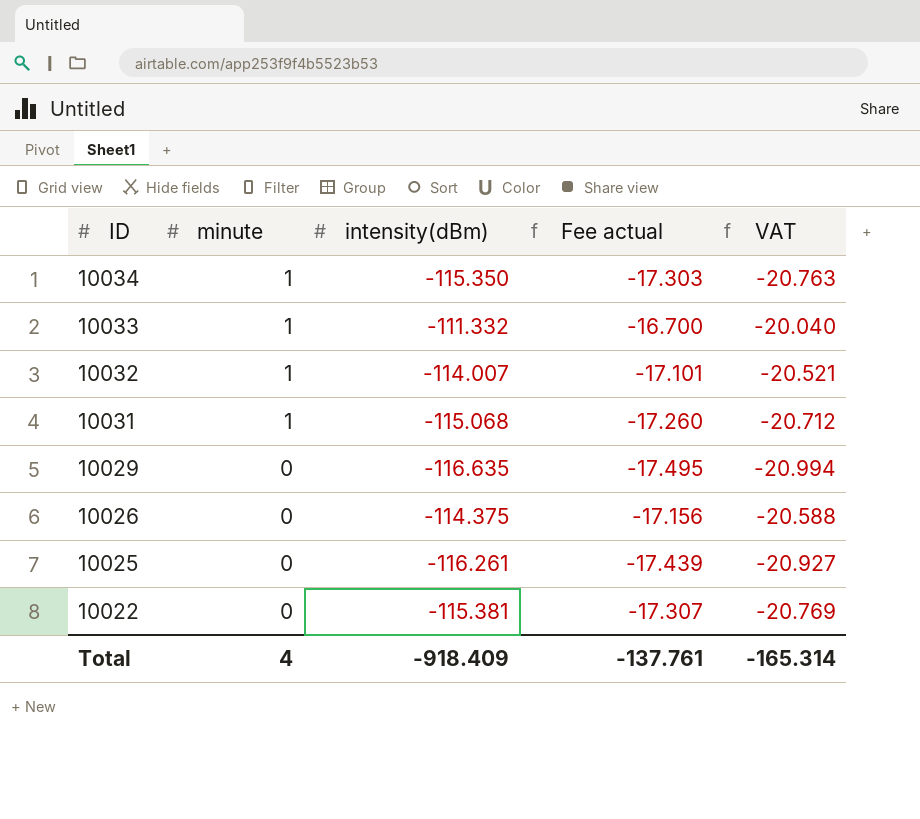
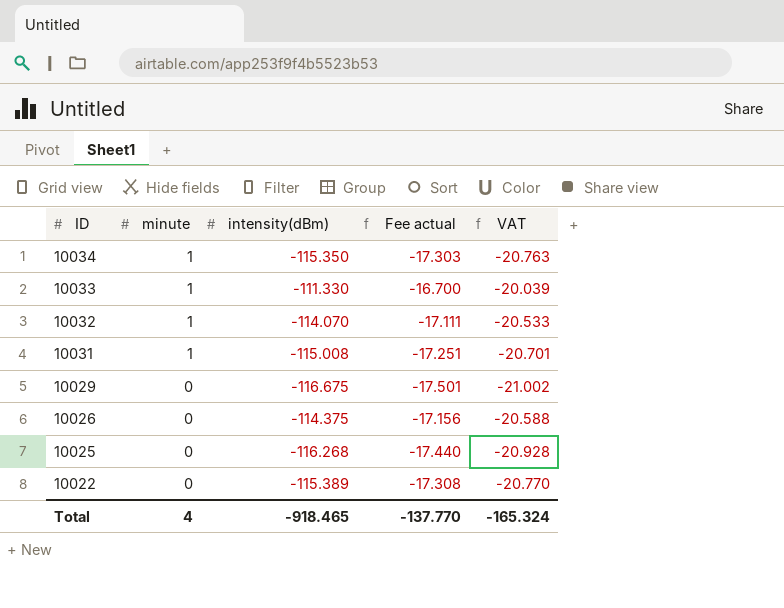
10033 | intensity(dBm): -111.332 -> -111.330
10033 | VAT: -20.040 -> -20.039
10032 | intensity(dBm): -114.007 -> -114.070
10032 | Fee actual: -17.101 -> -17.111
10032 | VAT: -20.521 -> -20.533
10031 | intensity(dBm): -115.068 -> -115.008
10031 | Fee actual: -17.260 -> -17.251
10031 | VAT: -20.712 -> -20.701
10029 | intensity(dBm): -116.635 -> -116.675
10029 | Fee actual: -17.495 -> -17.501
10029 | VAT: -20.994 -> -21.002
10025 | intensity(dBm): -116.261 -> -116.268
10025 | Fee actual: -17.439 -> -17.440
10025 | VAT: -20.927 -> -20.928
10022 | intensity(dBm): -115.381 -> -115.389
10022 | Fee actual: -17.307 -> -17.308
10022 | VAT: -20.769 -> -20.770
Total | intensity(dBm): -918.409 -> -918.465
Total | Fee actual: -137.761 -> -137.770
Total | VAT: -165.314 -> -165.324

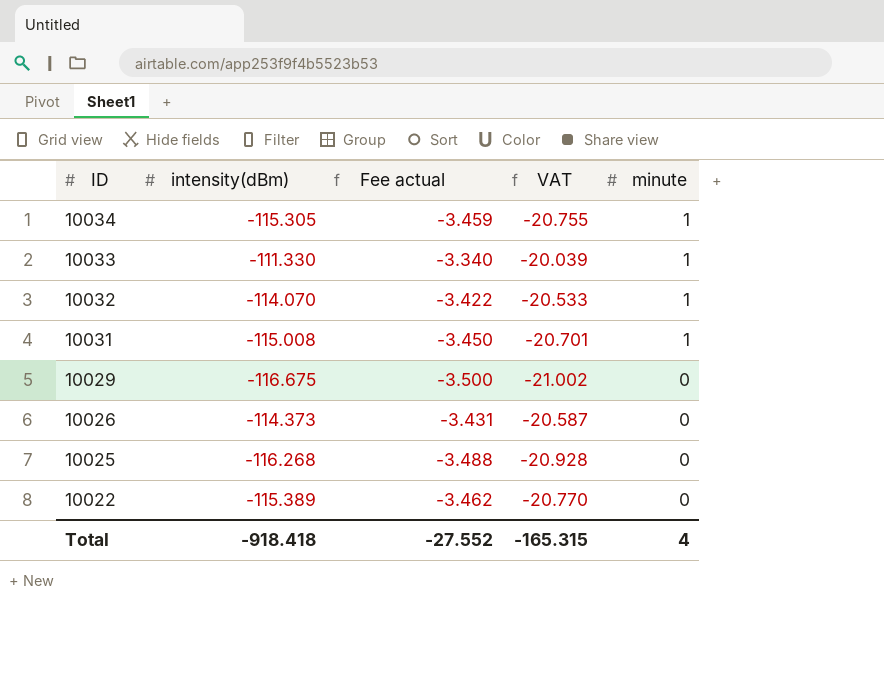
column Fee actual | formula: [intensity(dBm)] * 0.15 -> [intensity(dBm)] * 0.03
column minute | position: 2 -> 5
10034 | intensity(dBm): -115.350 -> -115.305
10034 | VAT: -20.763 -> -20.755
10026 | intensity(dBm): -114.375 -> -114.373
10026 | VAT: -20.588 -> -20.587
Total | intensity(dBm): -918.465 -> -918.418
Total | Fee actual: -137.770 -> -27.552
Total | VAT: -165.324 -> -165.315

